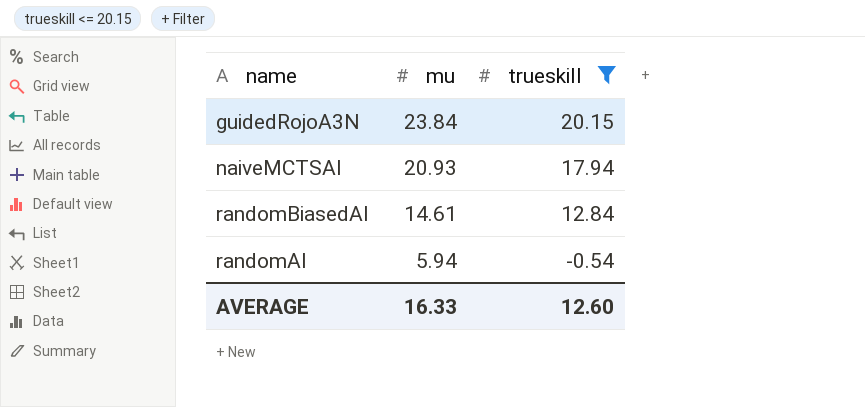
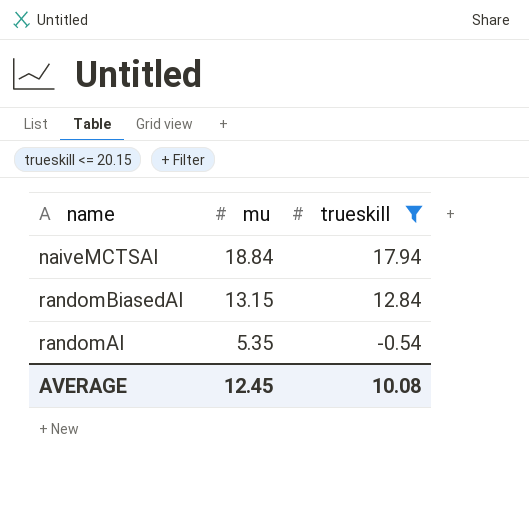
row guidedRojoA3N: 23.84 | 20.15 -> none
naiveMCTSAI | mu: 20.93 -> 18.84
randomBiasedAI | mu: 14.61 -> 13.15
randomAI | mu: 5.94 -> 5.35
AVERAGE | mu: 16.33 -> 12.45
AVERAGE | trueskill: 12.60 -> 10.08

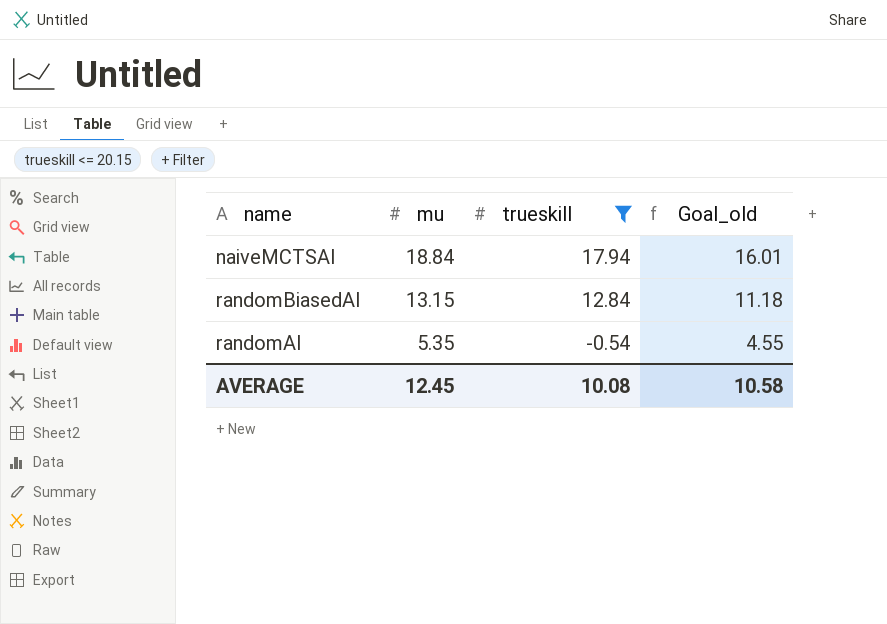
column Goal_old | formula: none -> [mu] * 0.85

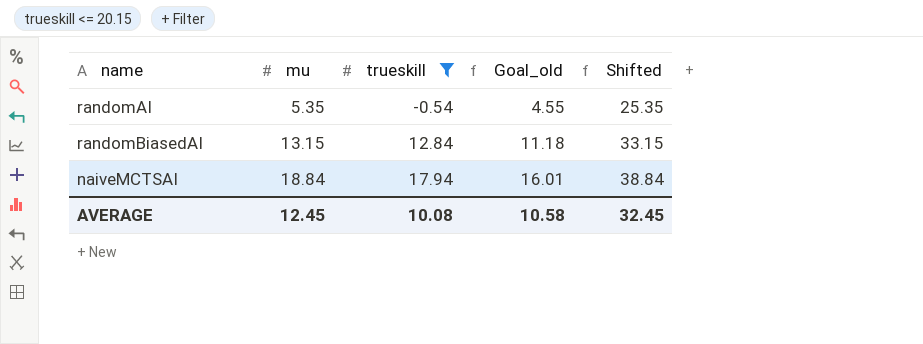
row order: mu descending -> mu ascending
column Shifted | formula: none -> [mu] + 20

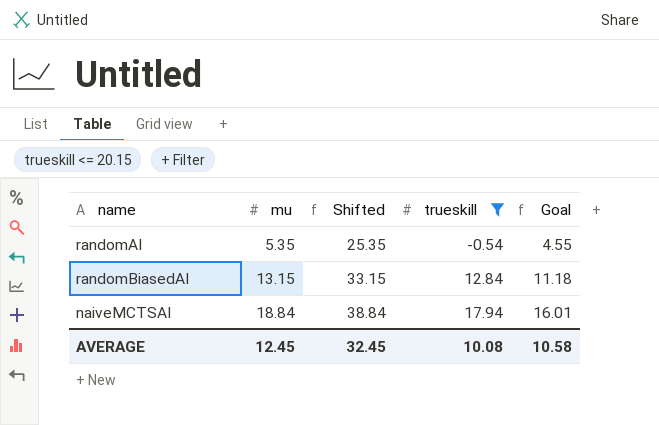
column Shifted | position: 5 -> 3
column name: Goal_old -> Goal

